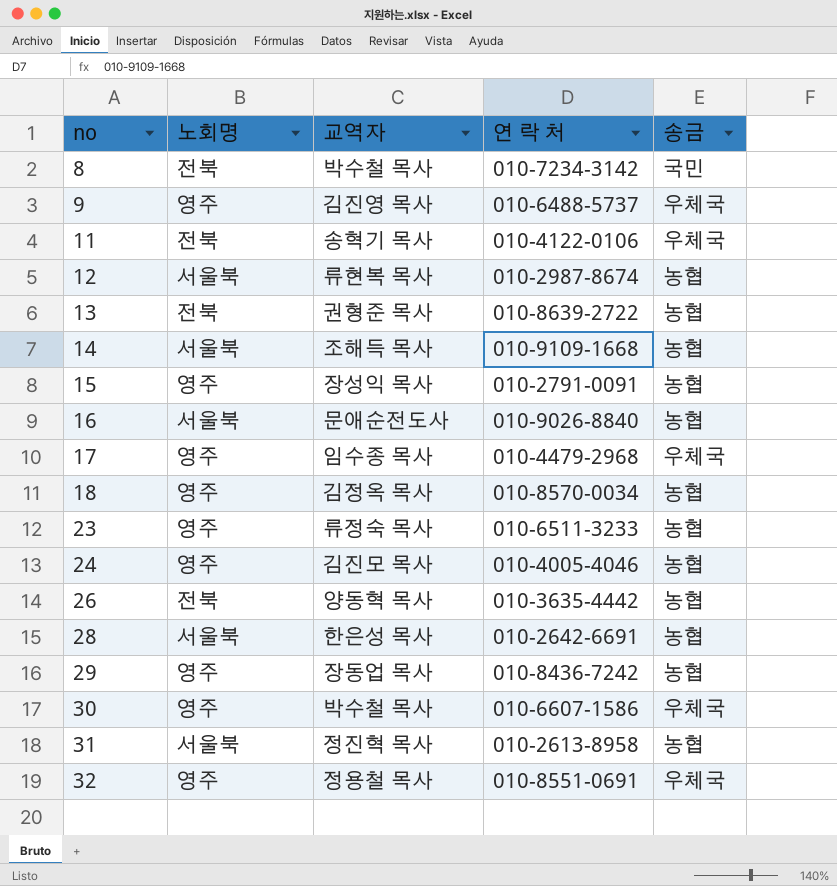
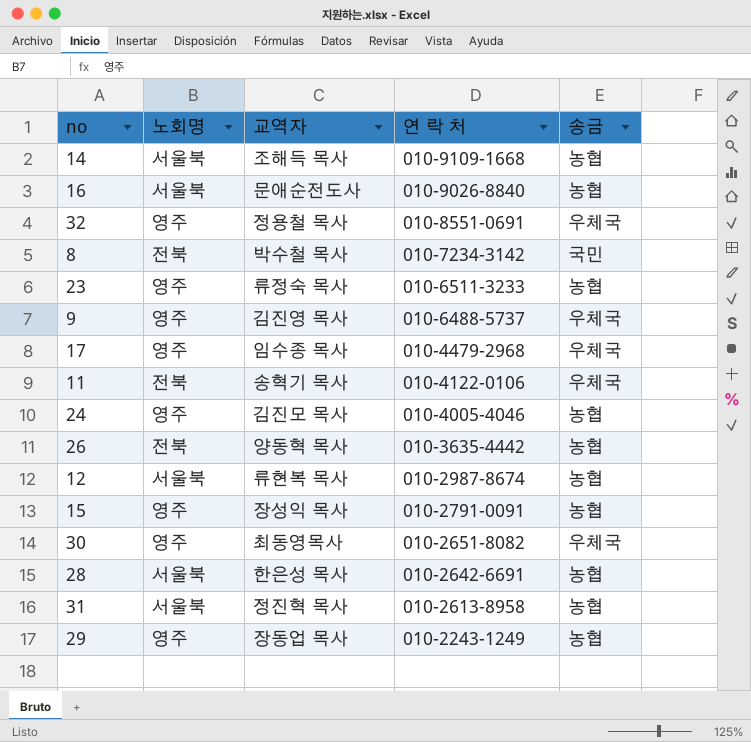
row order: no ascending -> 연 락 처 descending
row 13: 전북 | 권형준 목사 | 010-8639-2722 | 농협 -> none
row 18: 영주 | 김정옥 목사 | 010-8570-0034 | 농협 -> none
30 | 교역자: 박수철 목사 -> 최동영목사
30 | 연 락 처: 010-6607-1586 -> 010-2651-8082
29 | 연 락 처: 010-8436-7242 -> 010-2243-1249

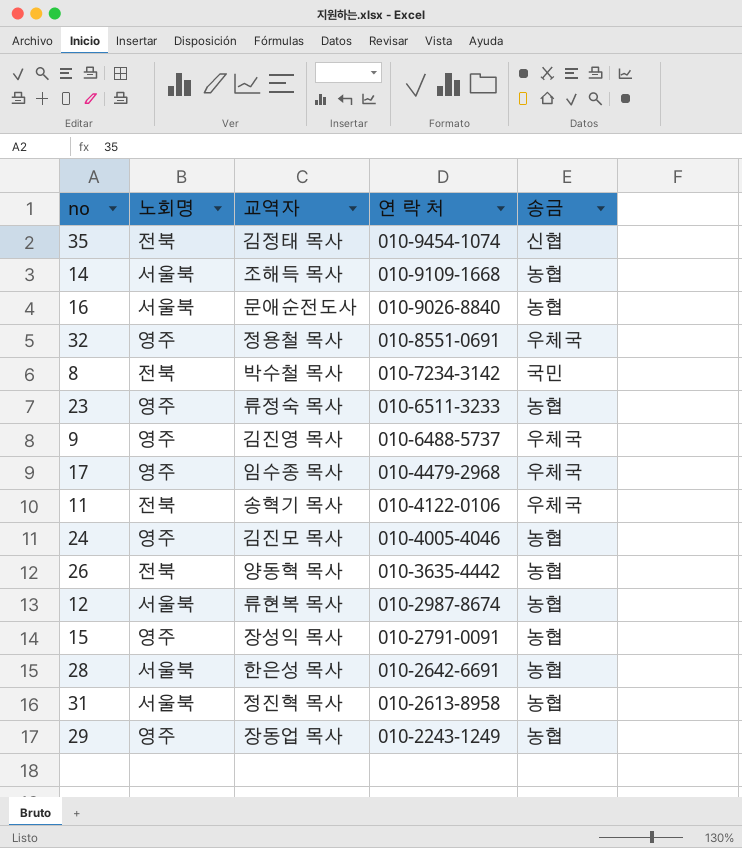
row 30: 영주 | 최동영목사 | 010-2651-8082 | 우체국 -> none
row 35: none -> 전북 | 김정태 목사 | 010-9454-1074 | 신협

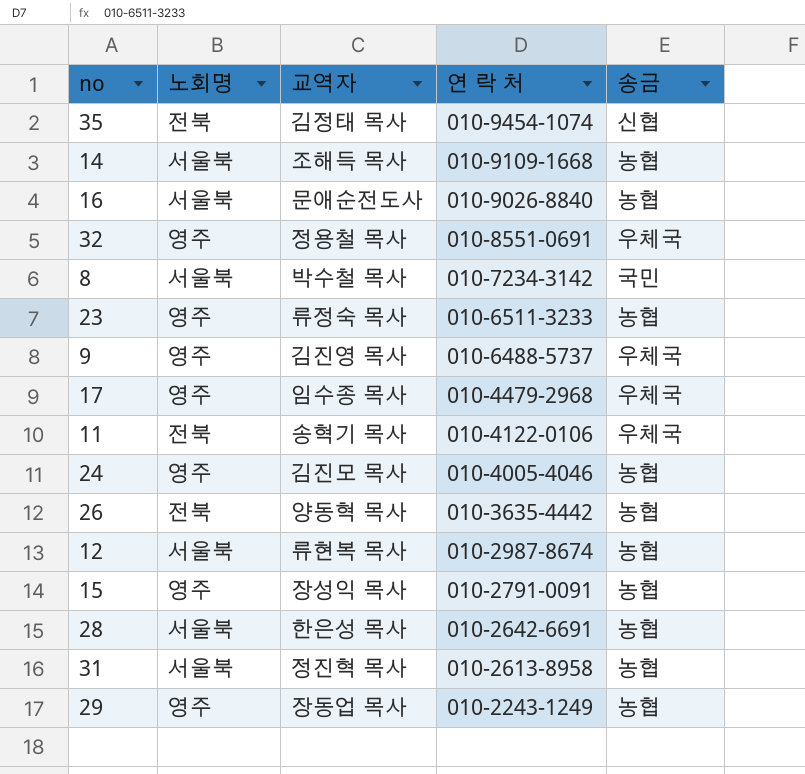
8 | 노회명: 전북 -> 서울북

